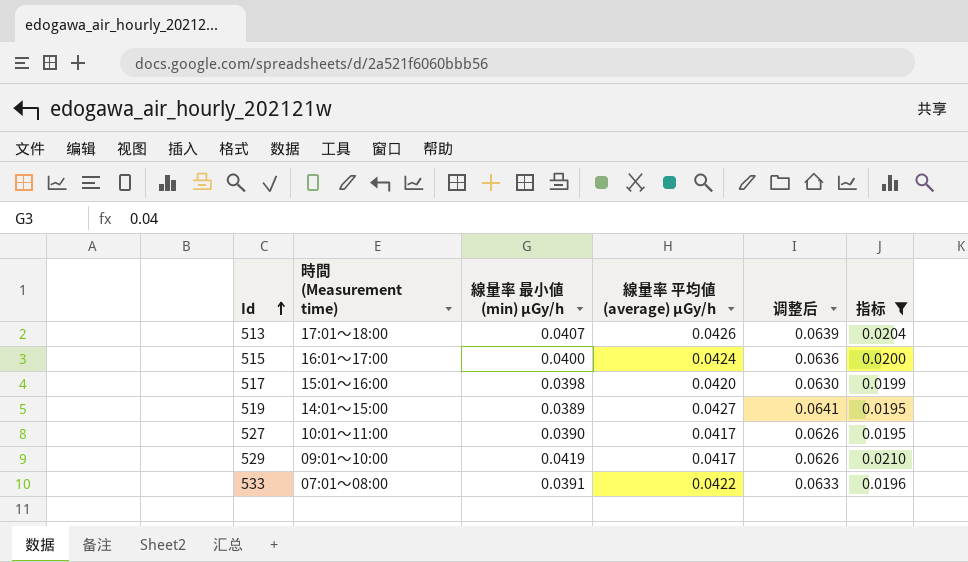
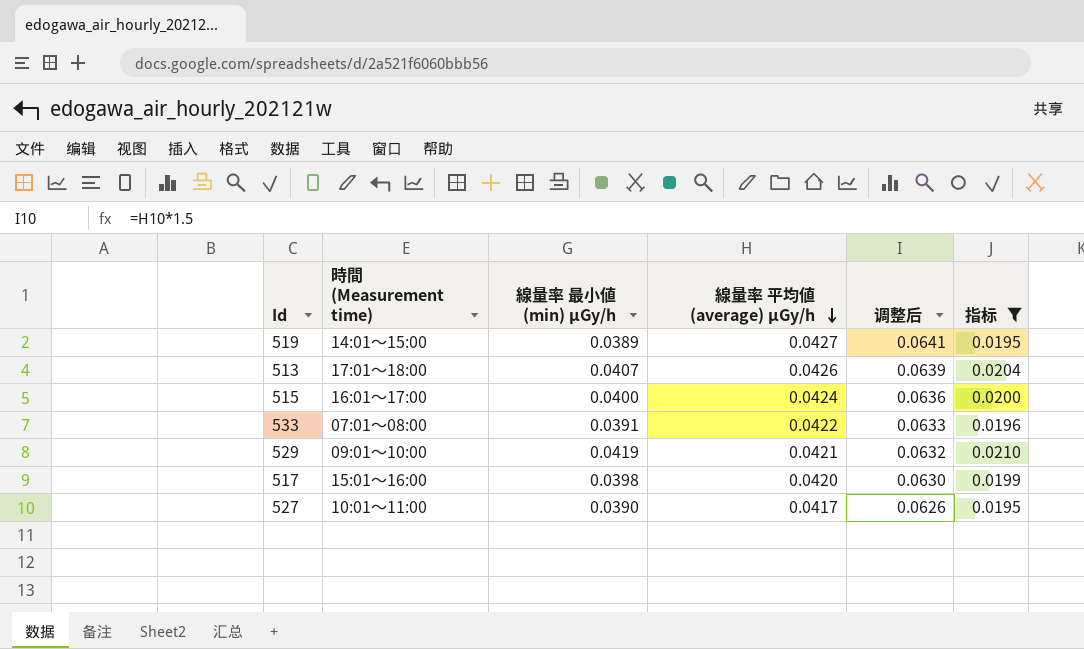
row order: Id ascending -> 線量率 平均値 (average) μGy/h descending
529 | 線量率 平均値 (average) μGy/h: 0.0417 -> 0.0421
529 | 调整后: 0.0626 -> 0.0632

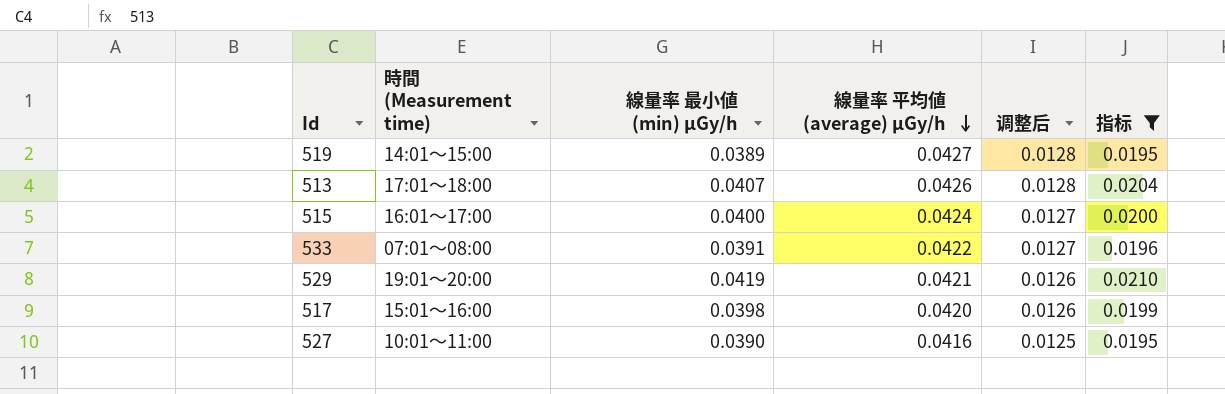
column 调整后 | formula: [線量率 平均値 (average) μGy/h] * 1.5 -> [線量率 平均値 (average) μGy/h] * 0.3
529 | 時間 (Measurement time): 09:01～10:00 -> 19:01～20:00
527 | 線量率 平均値 (average) μGy/h: 0.0417 -> 0.0416

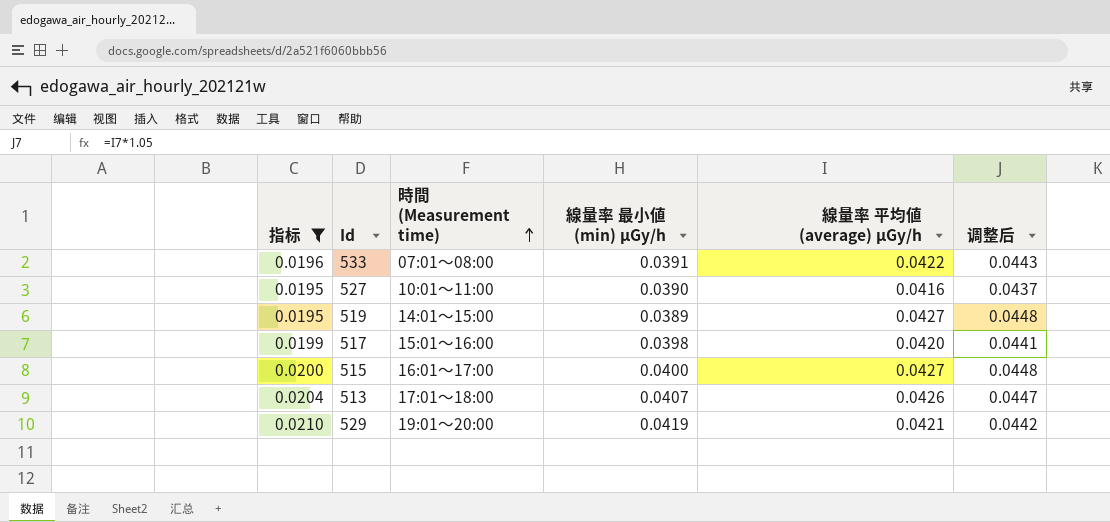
row order: 線量率 平均値 (average) μGy/h descending -> 時間 (Measurement time) ascending
column 指标 | position: 6 -> 1
column 调整后 | formula: [線量率 平均値 (average) μGy/h] * 0.3 -> [線量率 平均値 (average) μGy/h] * 1.05
515 | 線量率 平均値 (average) μGy/h: 0.0424 -> 0.0427

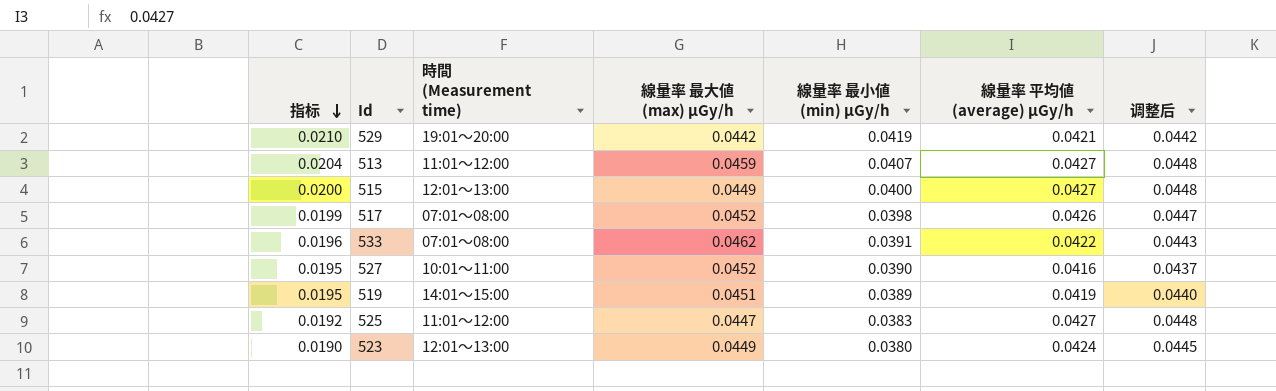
filter: 指标 >= 0.0195 -> none
row order: 時間 (Measurement time) ascending -> 指标 descending
column 線量率 最大値 (max) μGy/h | position: none -> 4
513 | 時間 (Measurement time): 17:01～18:00 -> 11:01～12:00
513 | 線量率 平均値 (average) μGy/h: 0.0426 -> 0.0427
513 | 调整后: 0.0447 -> 0.0448
515 | 時間 (Measurement time): 16:01～17:00 -> 12:01～13:00
517 | 時間 (Measurement time): 15:01～16:00 -> 07:01～08:00
517 | 線量率 平均値 (average) μGy/h: 0.0420 -> 0.0426
517 | 调整后: 0.0441 -> 0.0447
519 | 線量率 平均値 (average) μGy/h: 0.0427 -> 0.0419
519 | 调整后: 0.0448 -> 0.0440

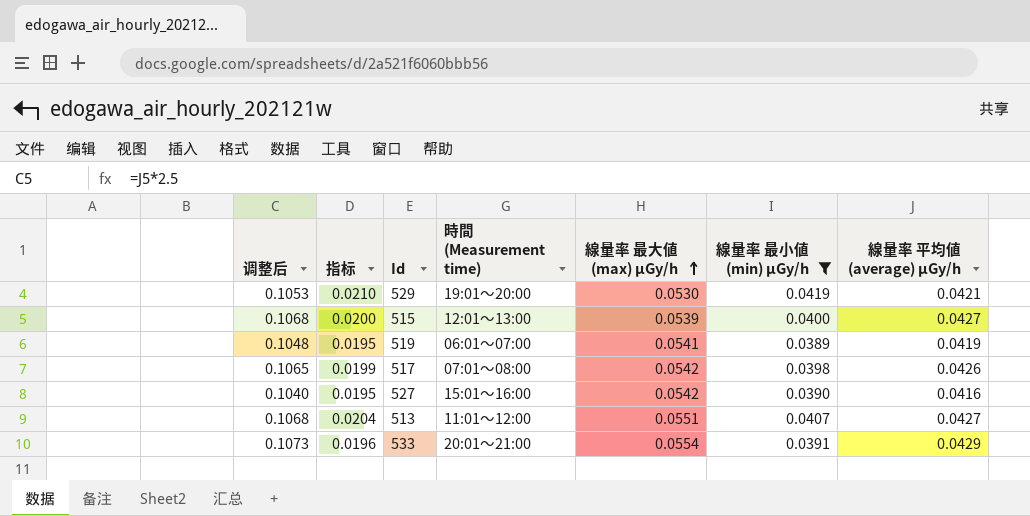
filter: none -> 線量率 最小値 (min) μGy/h >= 0.0389
row order: 指标 descending -> 線量率 最大値 (max) μGy/h ascending
column 调整后 | formula: [線量率 平均値 (average) μGy/h] * 1.05 -> [線量率 平均値 (average) μGy/h] * 2.5
column 调整后 | position: 7 -> 1
529 | 線量率 最大値 (max) μGy/h: 0.0442 -> 0.0530
515 | 線量率 最大値 (max) μGy/h: 0.0449 -> 0.0539
519 | 時間 (Measurement time): 14:01～15:00 -> 06:01～07:00
519 | 線量率 最大値 (max) μGy/h: 0.0451 -> 0.0541
517 | 線量率 最大値 (max) μGy/h: 0.0452 -> 0.0542
527 | 時間 (Measurement time): 10:01～11:00 -> 15:01～16:00
527 | 線量率 最大値 (max) μGy/h: 0.0452 -> 0.0542
513 | 線量率 最大値 (max) μGy/h: 0.0459 -> 0.0551
533 | 時間 (Measurement time): 07:01～08:00 -> 20:01～21:00
533 | 線量率 最大値 (max) μGy/h: 0.0462 -> 0.0554
533 | 線量率 平均値 (average) μGy/h: 0.0422 -> 0.0429

